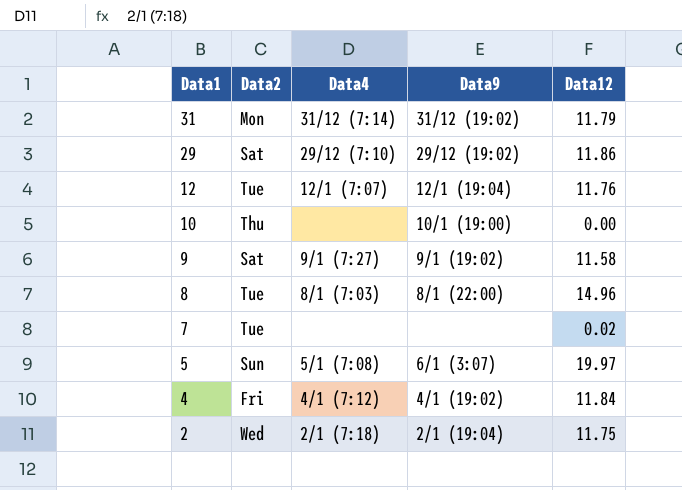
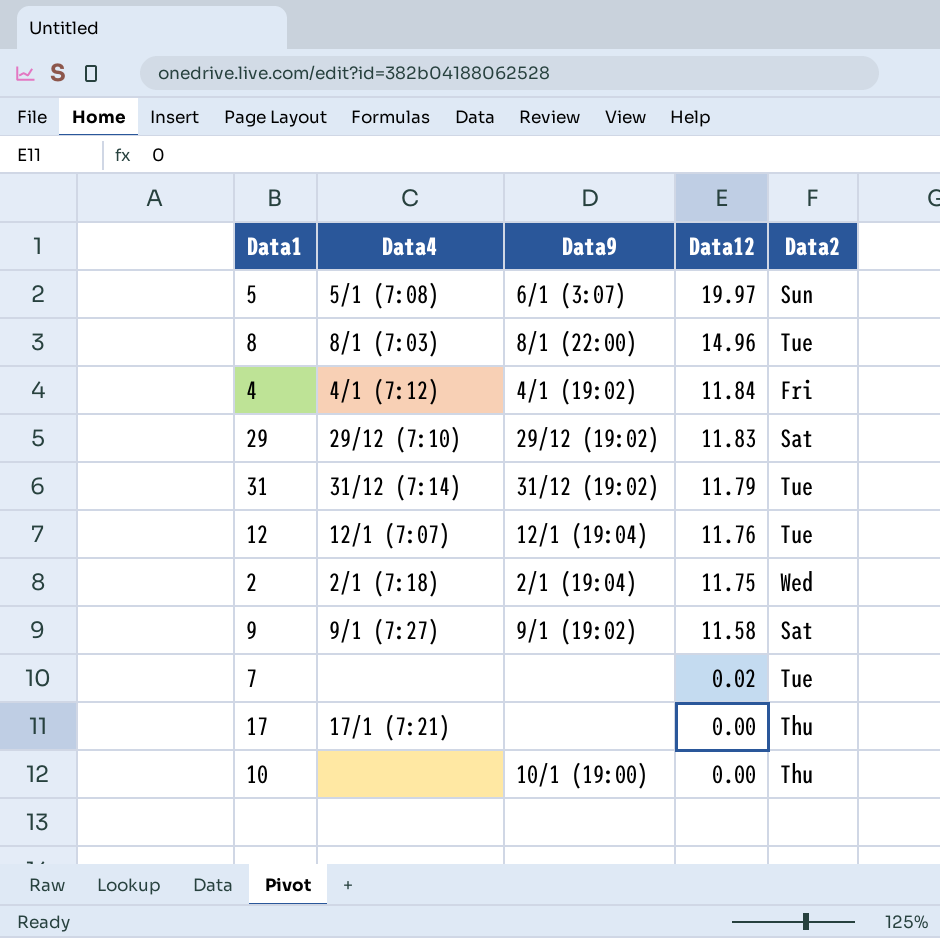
row order: Data1 descending -> Data12 descending
column Data2 | position: 2 -> 5
29 | Data12: 11.86 -> 11.83
31 | Data2: Mon -> Tue
row 17: none -> 17/1 (7:21) | none | 0.00 | Thu

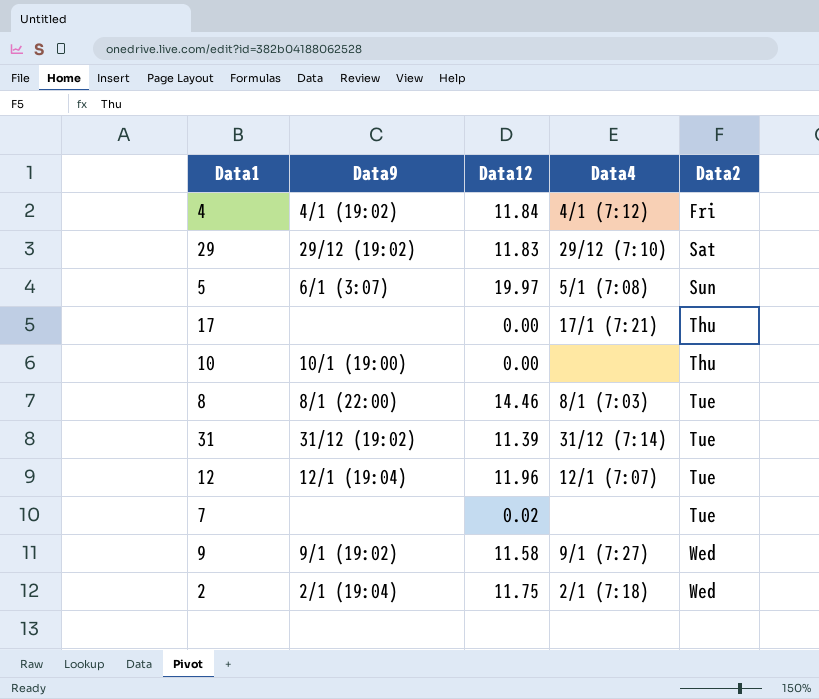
row order: Data12 descending -> Data2 ascending
column Data4 | position: 2 -> 4
8 | Data12: 14.96 -> 14.46
31 | Data12: 11.79 -> 11.39
12 | Data12: 11.76 -> 11.96
9 | Data2: Sat -> Wed

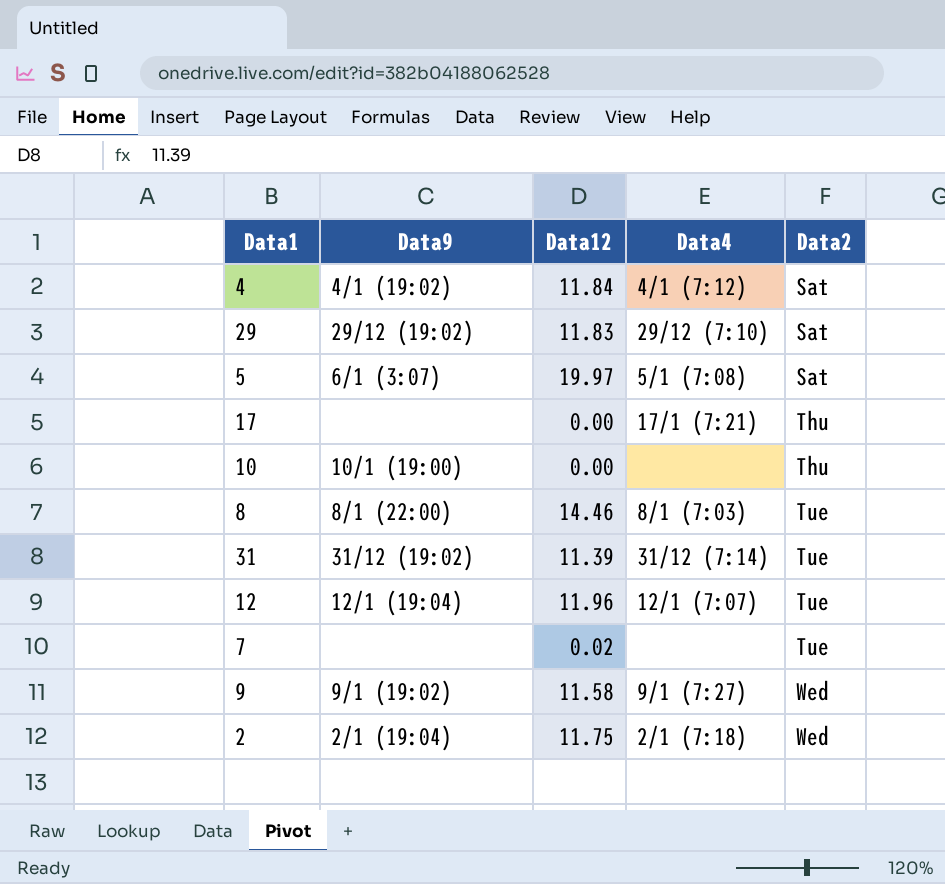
4 | Data2: Fri -> Sat
5 | Data2: Sun -> Sat

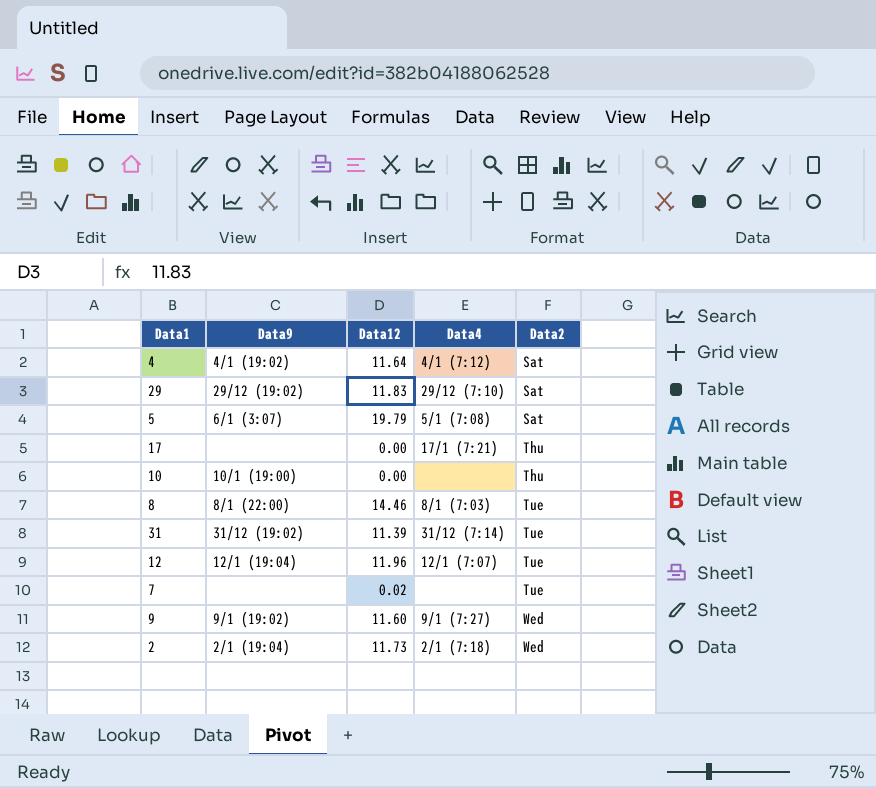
4 | Data12: 11.84 -> 11.64
5 | Data12: 19.97 -> 19.79
9 | Data12: 11.58 -> 11.60
2 | Data12: 11.75 -> 11.73

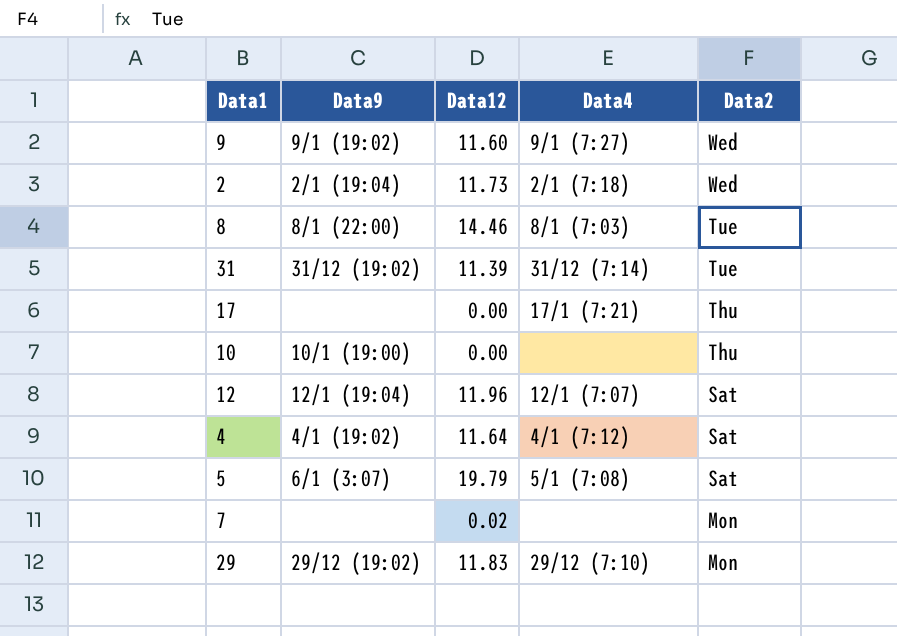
row order: Data2 ascending -> Data2 descending
12 | Data2: Tue -> Sat
7 | Data2: Tue -> Mon
29 | Data2: Sat -> Mon

